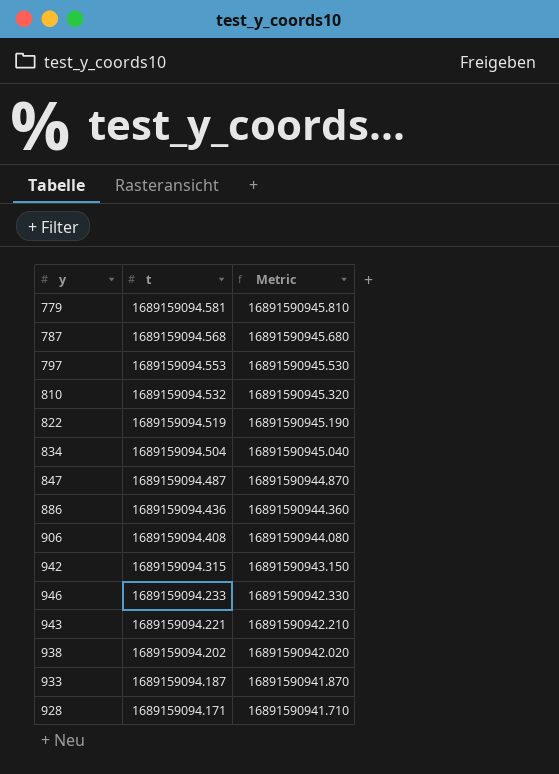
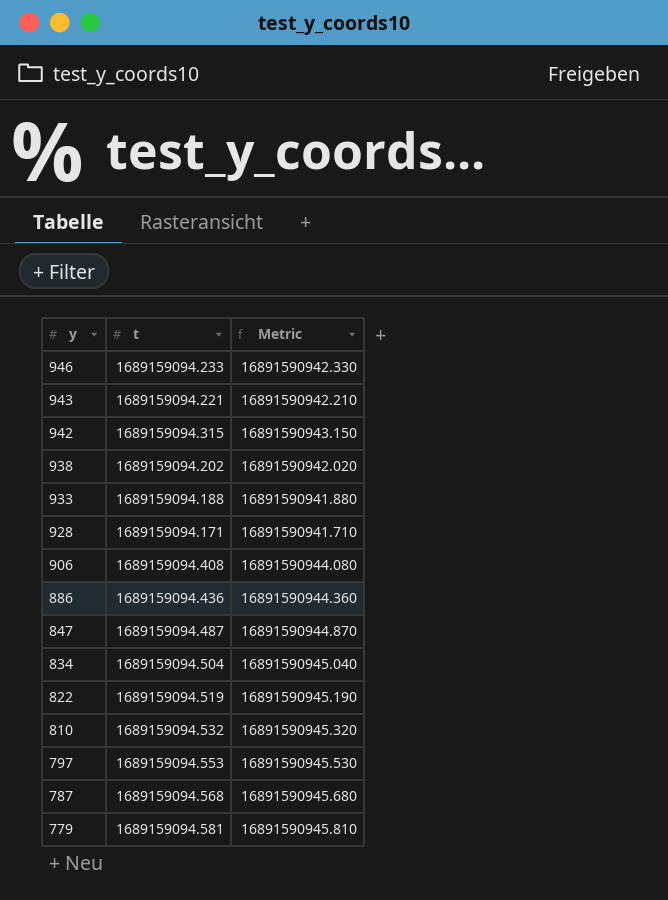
row order: t descending -> y descending
933 | t: 1689159094.187 -> 1689159094.188
933 | Metric: 16891590941.870 -> 16891590941.880

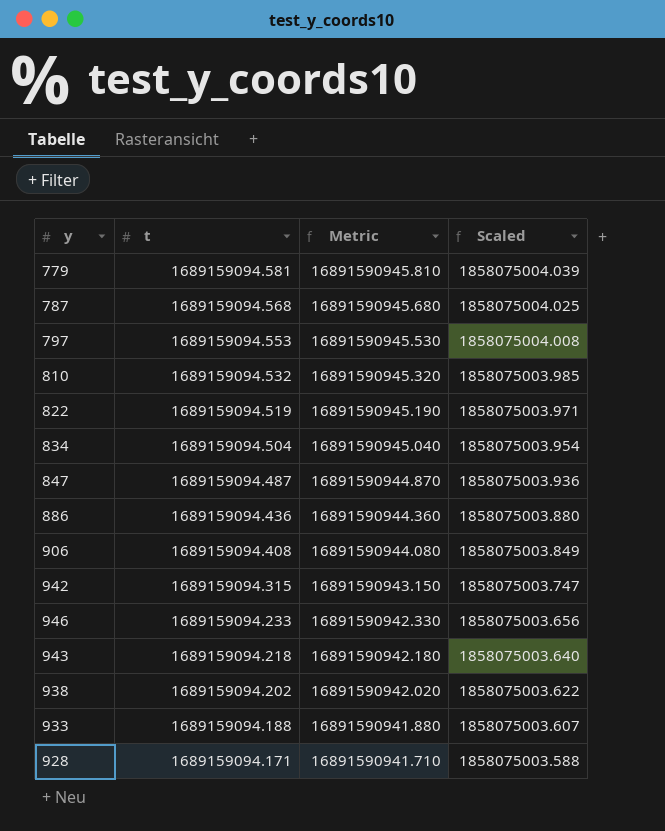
row order: y descending -> t descending
column Scaled | formula: none -> [t] * 1.1
943 | t: 1689159094.221 -> 1689159094.218
943 | Metric: 16891590942.210 -> 16891590942.180

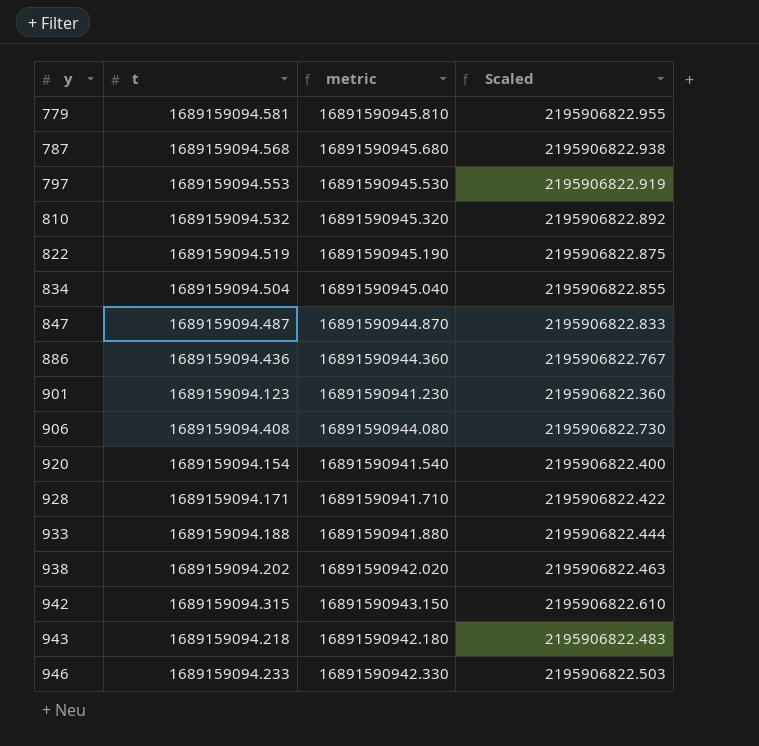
row order: t descending -> y ascending
column name: Metric -> metric
column Scaled | formula: [t] * 1.1 -> [t] * 1.3
row 901: none -> 1689159094.123 | 16891590941.230 | 2195906822.360
row 920: none -> 1689159094.154 | 16891590941.540 | 2195906822.400

